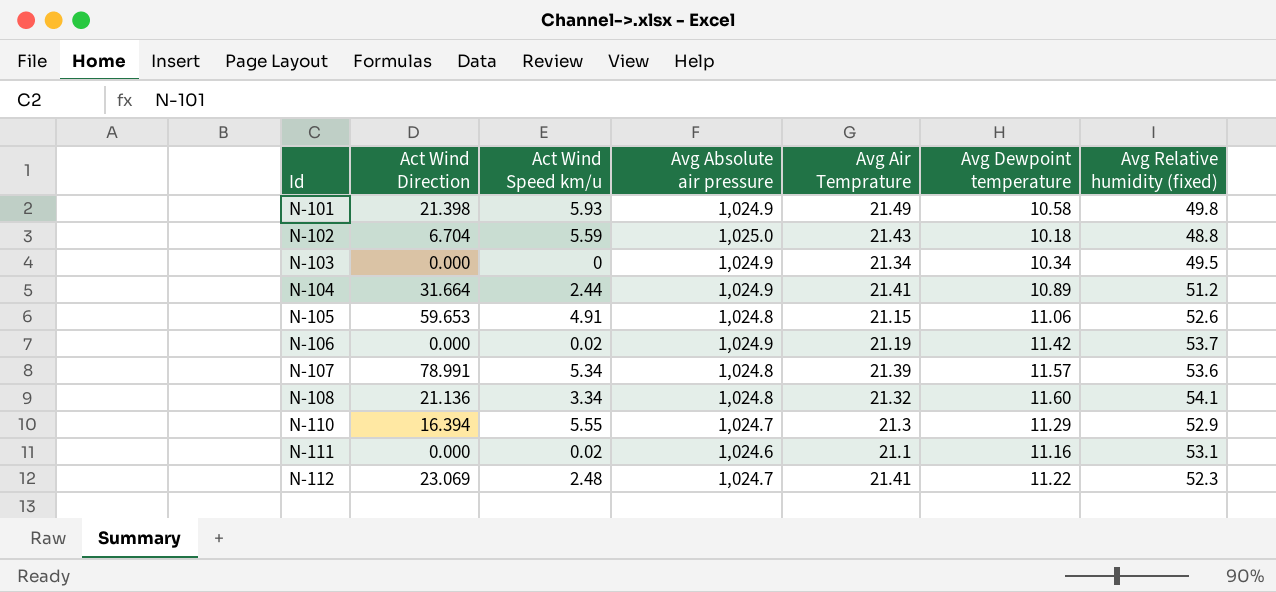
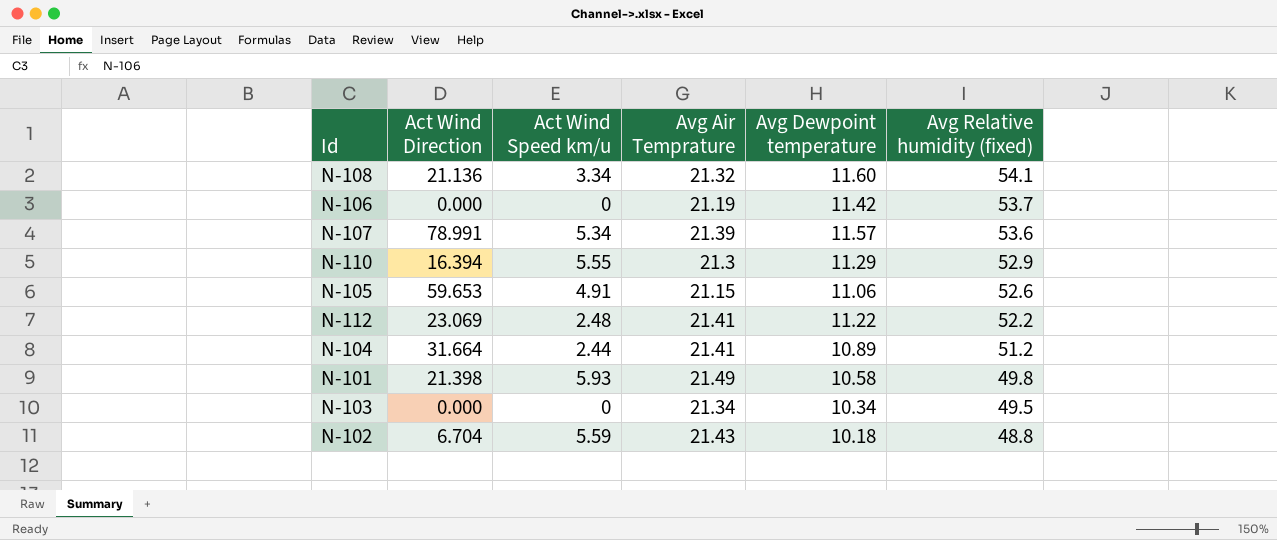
row order: Id ascending -> Avg Relative humidity (fixed) descending
column Avg Absolute air pressure | position: 4 -> none
row N-111: 0.000 | 0.02 | 1,024.6 | 21.1 | 11.16 | 53.1 -> none
N-106 | Act Wind Speed km/u: 0.02 -> 0
N-112 | Avg Relative humidity (fixed): 52.3 -> 52.2

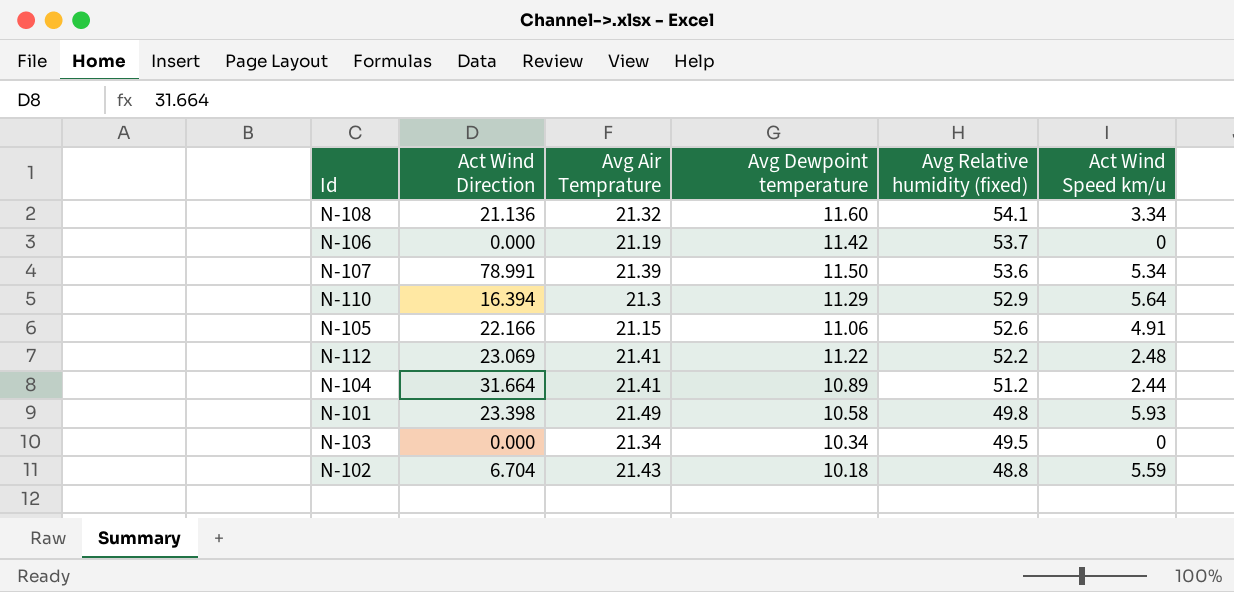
column Act Wind Speed km/u | position: 3 -> 6
N-107 | Avg Dewpoint temperature: 11.57 -> 11.50
N-110 | Act Wind Speed km/u: 5.55 -> 5.64
N-105 | Act Wind Direction: 59.653 -> 22.166
N-101 | Act Wind Direction: 21.398 -> 23.398

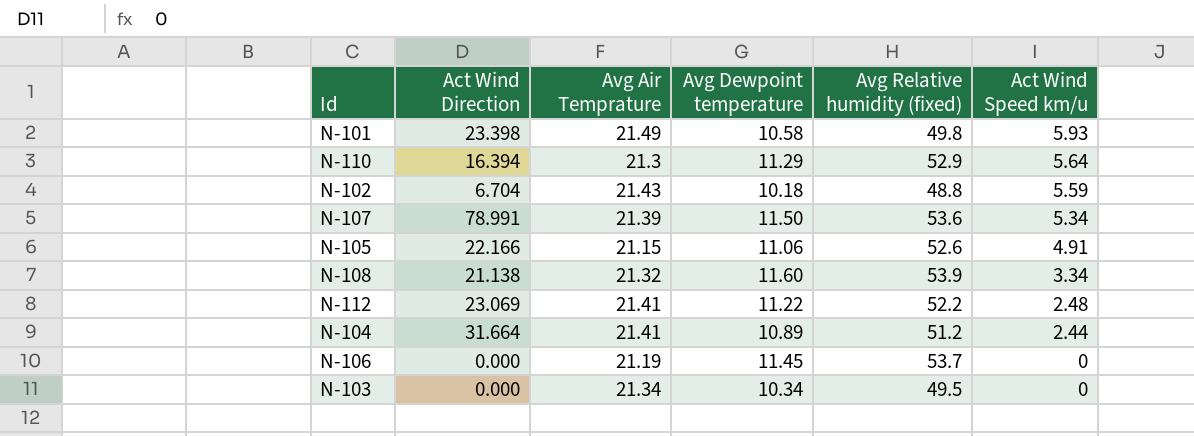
row order: Avg Relative humidity (fixed) descending -> Act Wind Speed km/u descending
N-108 | Act Wind Direction: 21.136 -> 21.138
N-108 | Avg Relative humidity (fixed): 54.1 -> 53.9
N-106 | Avg Dewpoint temperature: 11.42 -> 11.45

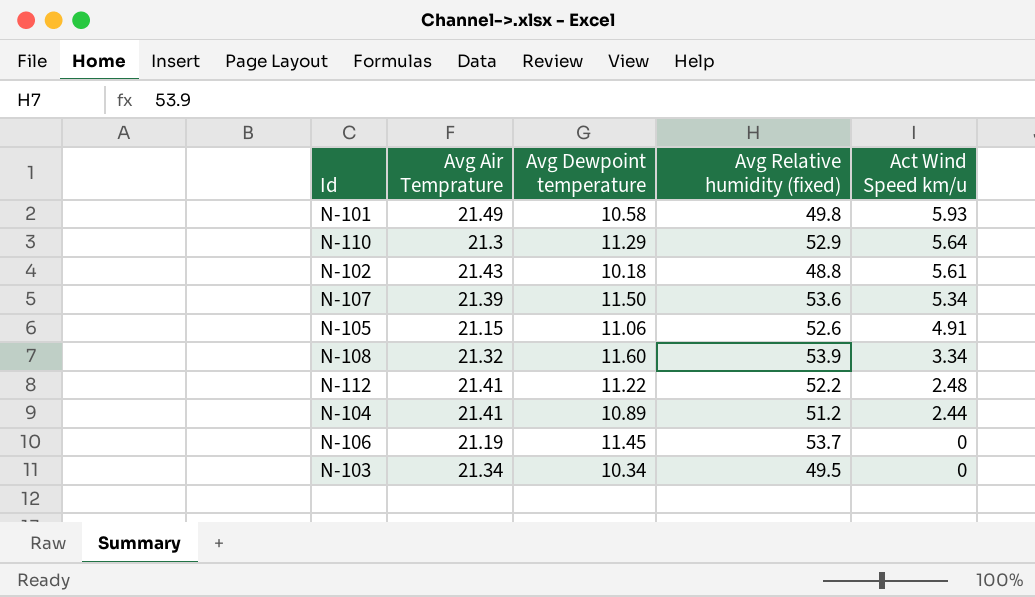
column Act Wind Direction | position: 2 -> none
N-102 | Act Wind Speed km/u: 5.59 -> 5.61

